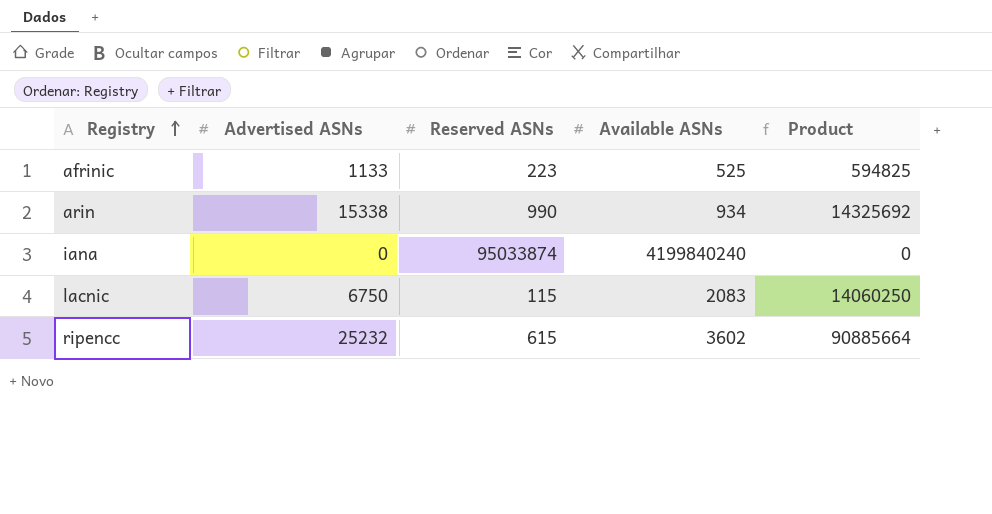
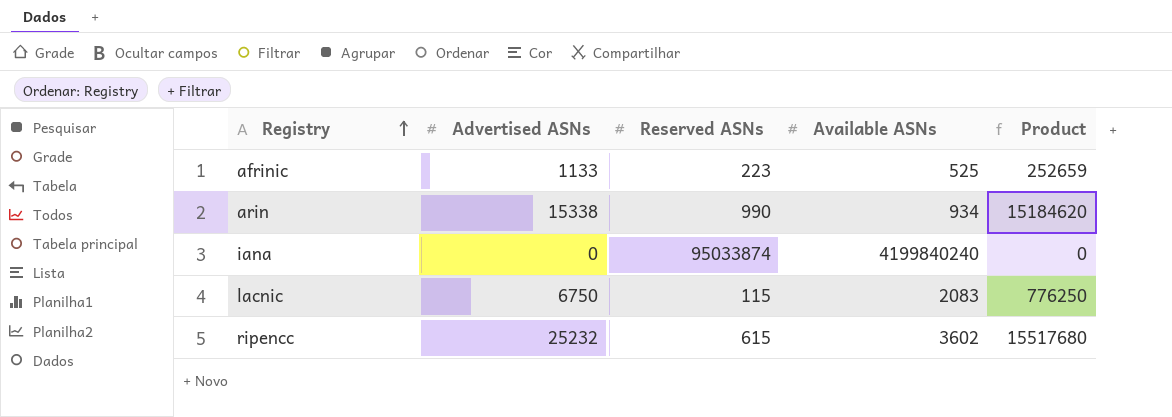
column Product | formula: [Advertised ASNs] * [Available ASNs] -> [Advertised ASNs] * [Reserved ASNs]

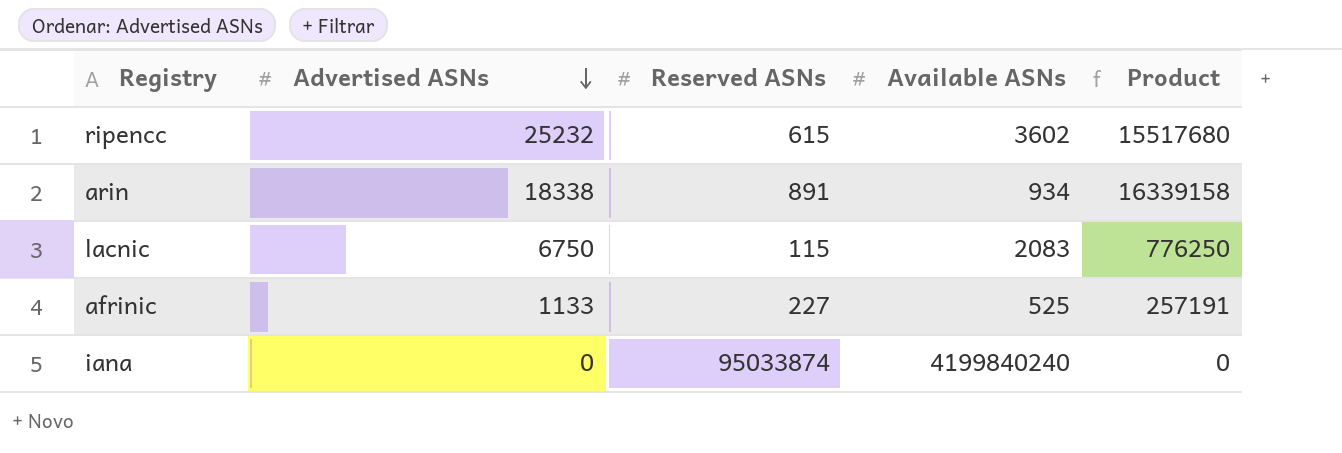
row order: Registry ascending -> Advertised ASNs descending
arin | Advertised ASNs: 15338 -> 18338
arin | Reserved ASNs: 990 -> 891
arin | Product: 15184620 -> 16339158
afrinic | Reserved ASNs: 223 -> 227
afrinic | Product: 252659 -> 257191

